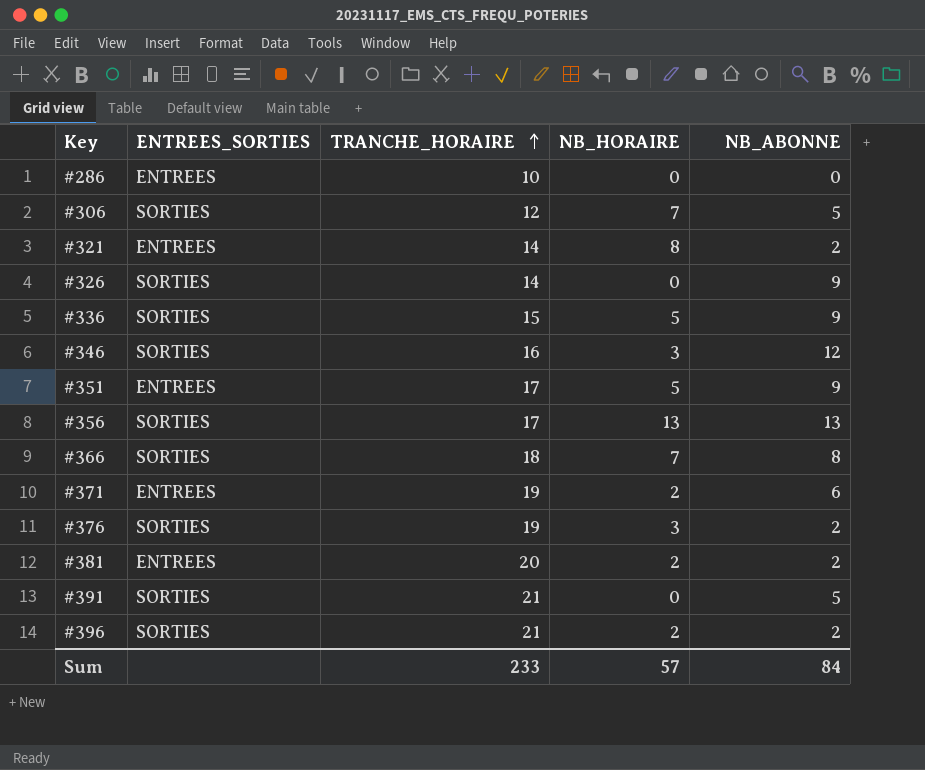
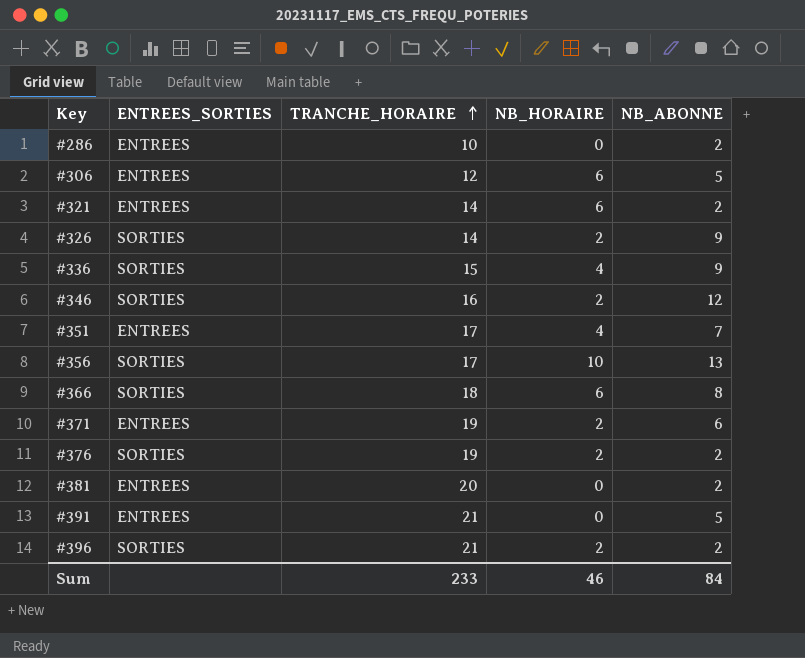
#286 | NB_ABONNE: 0 -> 2
#306 | ENTREES_SORTIES: SORTIES -> ENTREES
#306 | NB_HORAIRE: 7 -> 6
#321 | NB_HORAIRE: 8 -> 6
#326 | NB_HORAIRE: 0 -> 2
#336 | NB_HORAIRE: 5 -> 4
#346 | NB_HORAIRE: 3 -> 2
#351 | NB_HORAIRE: 5 -> 4
#351 | NB_ABONNE: 9 -> 7
#356 | NB_HORAIRE: 13 -> 10
#366 | NB_HORAIRE: 7 -> 6
#376 | NB_HORAIRE: 3 -> 2
#381 | NB_HORAIRE: 2 -> 0
#391 | ENTREES_SORTIES: SORTIES -> ENTREES
Sum | NB_HORAIRE: 57 -> 46

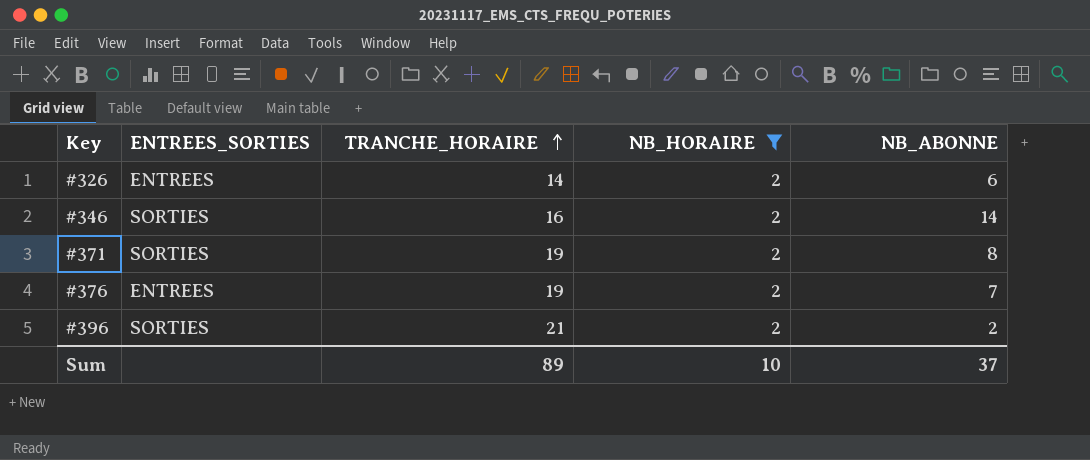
filter: none -> NB_HORAIRE = 2
#326 | ENTREES_SORTIES: SORTIES -> ENTREES
#326 | NB_ABONNE: 9 -> 6
#346 | NB_ABONNE: 12 -> 14
#371 | ENTREES_SORTIES: ENTREES -> SORTIES
#371 | NB_ABONNE: 6 -> 8
#376 | ENTREES_SORTIES: SORTIES -> ENTREES
#376 | NB_ABONNE: 2 -> 7
Sum | TRANCHE_HORAIRE: 233 -> 89
Sum | NB_HORAIRE: 46 -> 10
Sum | NB_ABONNE: 84 -> 37

